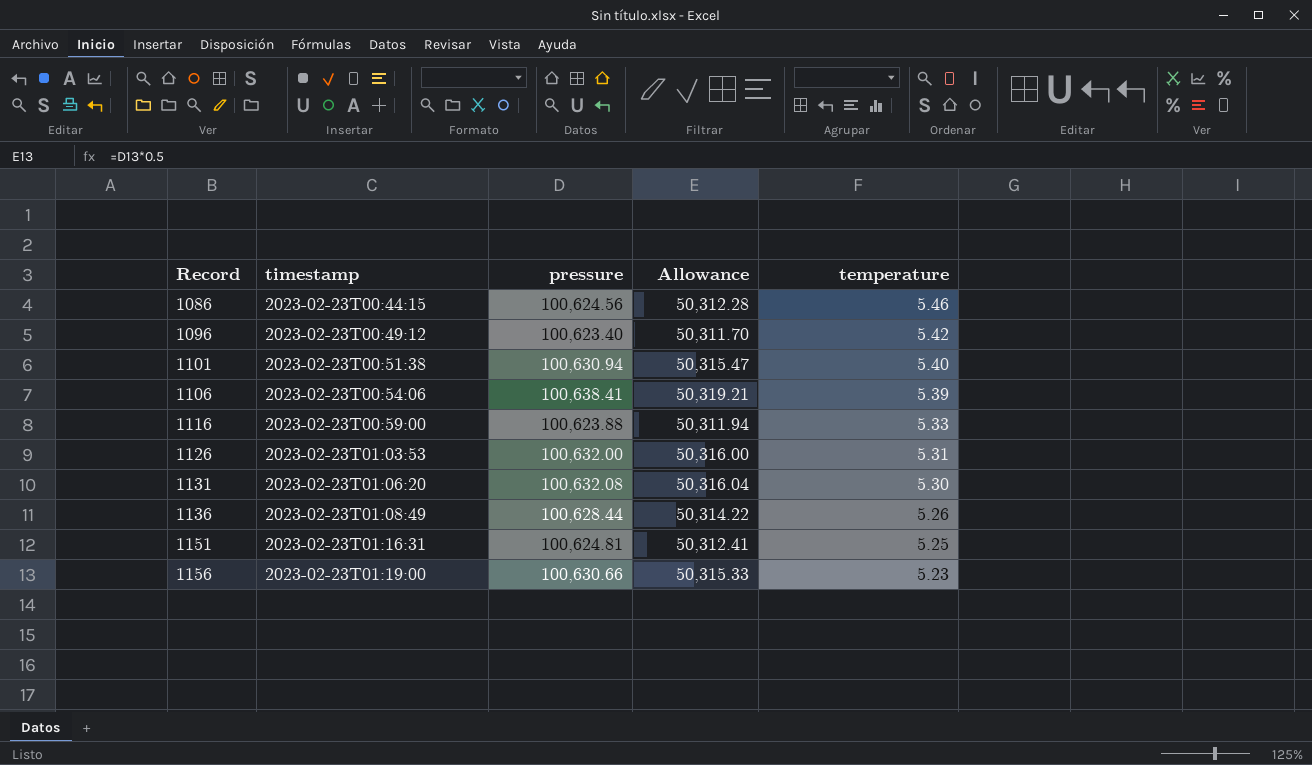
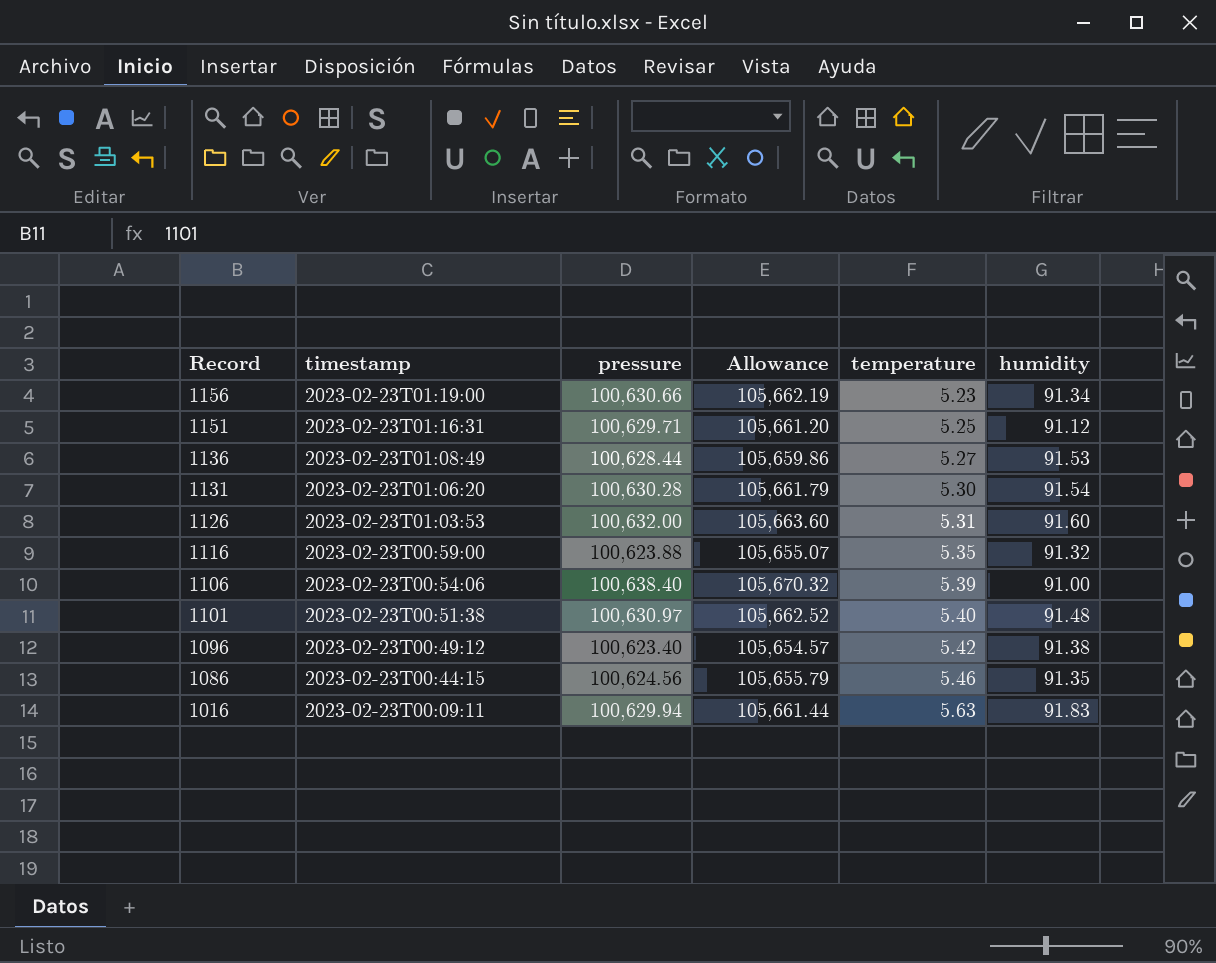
row order: Record ascending -> Record descending
column Allowance | formula: [pressure] * 0.5 -> [pressure] * 1.05
column humidity | position: none -> 6
1151 | pressure: 100,624.81 -> 100,629.71
1136 | temperature: 5.26 -> 5.27
1131 | pressure: 100,632.08 -> 100,630.28
1116 | temperature: 5.33 -> 5.35
1106 | pressure: 100,638.41 -> 100,638.40
1101 | pressure: 100,630.94 -> 100,630.97
row 1016: none -> 2023-02-23T00:09:11 | 100,629.94 | 105,661.44 | 5.63 | 91.83

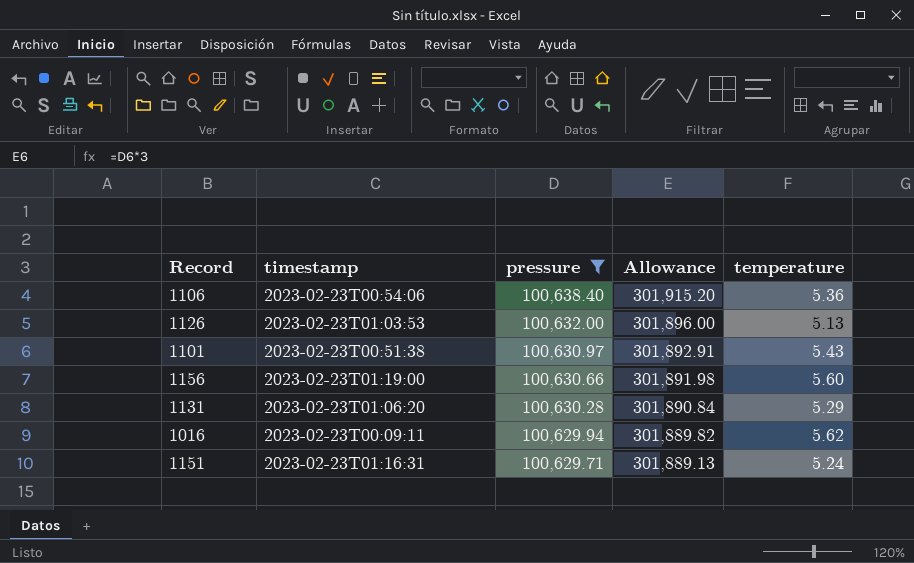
filter: none -> pressure >= 100,629.71
row order: Record descending -> pressure descending
column humidity | position: 6 -> none
column Allowance | formula: [pressure] * 1.05 -> [pressure] * 3
1106 | temperature: 5.39 -> 5.36
1126 | temperature: 5.31 -> 5.13
1101 | temperature: 5.40 -> 5.43
1156 | temperature: 5.23 -> 5.60
1131 | temperature: 5.30 -> 5.29
1016 | temperature: 5.63 -> 5.62
1151 | temperature: 5.25 -> 5.24

